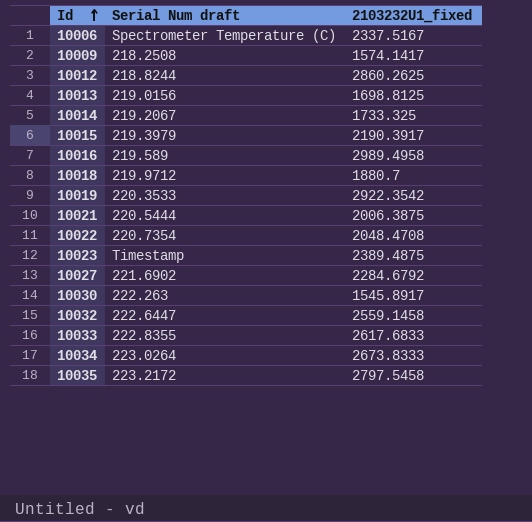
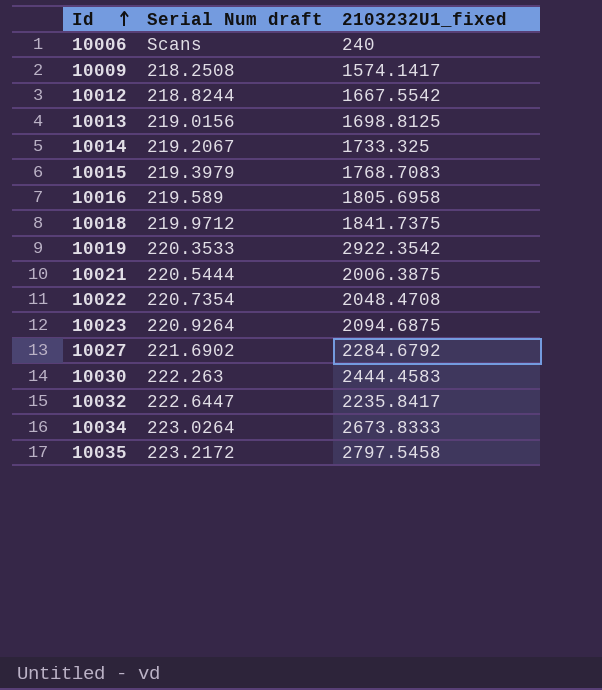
row 10033: 222.8355 | 2617.6833 -> none
10006 | Serial Num draft: Spectrometer Temperature (C) -> Scans
10006 | 2103232U1_fixed: 2337.5167 -> 240
10012 | 2103232U1_fixed: 2860.2625 -> 1667.5542
10015 | 2103232U1_fixed: 2190.3917 -> 1768.7083
10016 | 2103232U1_fixed: 2989.4958 -> 1805.6958
10018 | 2103232U1_fixed: 1880.7 -> 1841.7375
10023 | Serial Num draft: Timestamp -> 220.9264
10023 | 2103232U1_fixed: 2389.4875 -> 2094.6875
10030 | 2103232U1_fixed: 1545.8917 -> 2444.4583
10032 | 2103232U1_fixed: 2559.1458 -> 2235.8417

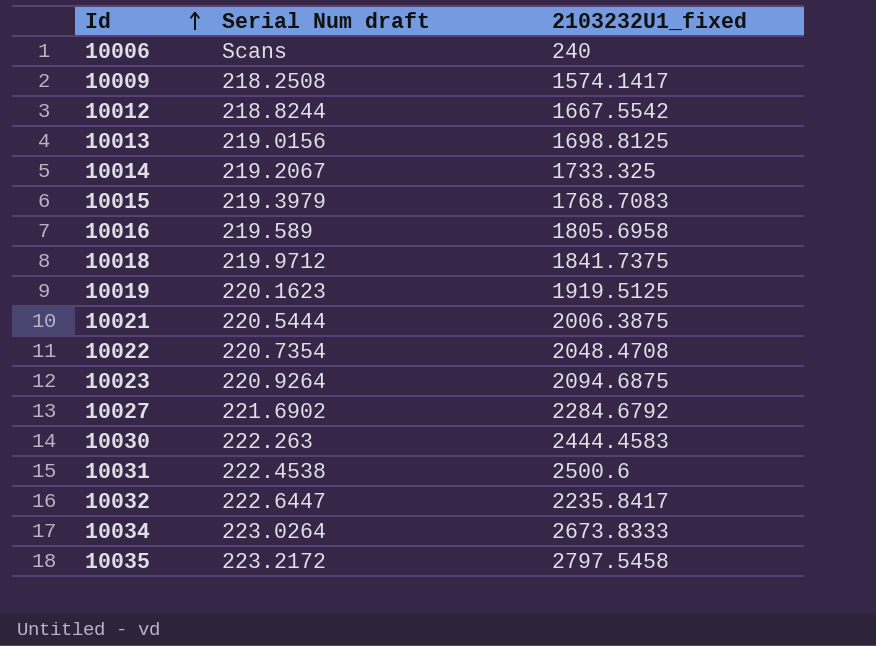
10019 | Serial Num draft: 220.3533 -> 220.1623
10019 | 2103232U1_fixed: 2922.3542 -> 1919.5125
row 10031: none -> 222.4538 | 2500.6

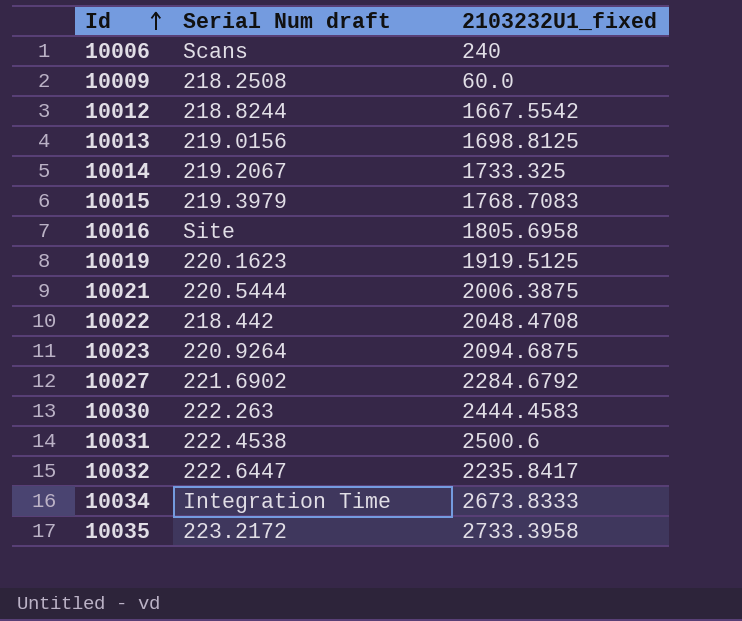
row 10018: 219.9712 | 1841.7375 -> none
10009 | 2103232U1_fixed: 1574.1417 -> 60.0
10016 | Serial Num draft: 219.589 -> Site
10022 | Serial Num draft: 220.7354 -> 218.442
10034 | Serial Num draft: 223.0264 -> Integration Time
10035 | 2103232U1_fixed: 2797.5458 -> 2733.3958

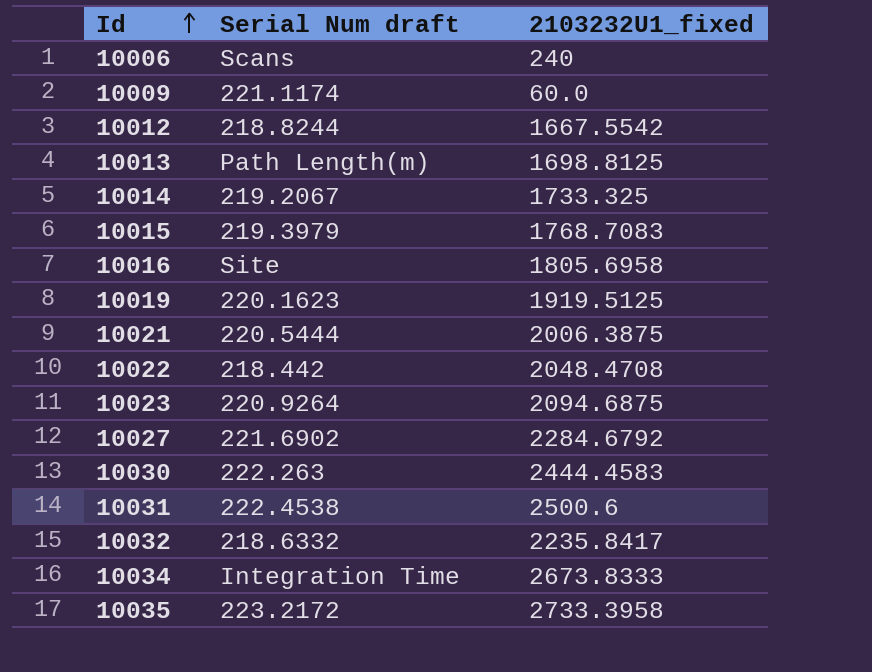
10009 | Serial Num draft: 218.2508 -> 221.1174
10013 | Serial Num draft: 219.0156 -> Path Length(m)
10032 | Serial Num draft: 222.6447 -> 218.6332

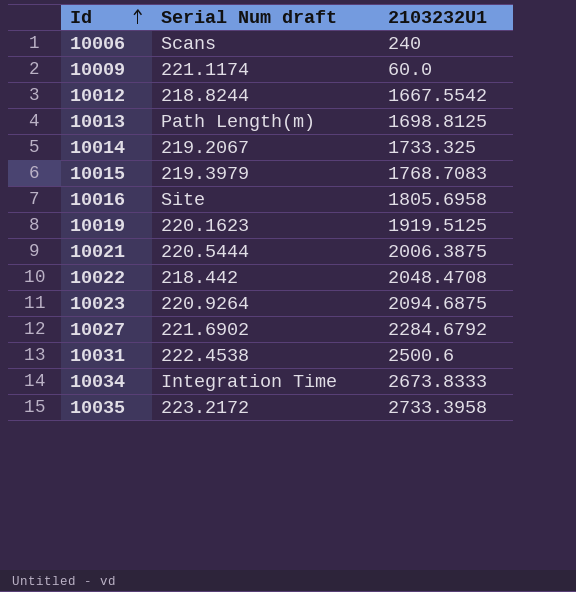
column name: 2103232U1_fixed -> 2103232U1
row 10030: 222.263 | 2444.4583 -> none
row 10032: 218.6332 | 2235.8417 -> none

